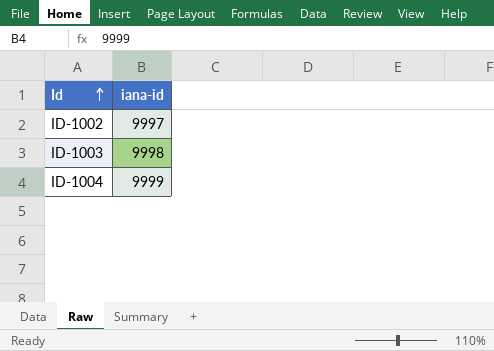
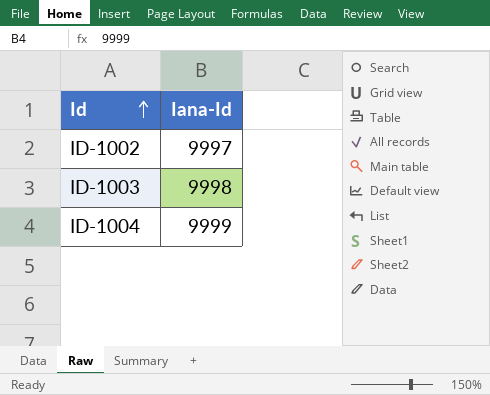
column name: iana-id -> Iana-Id

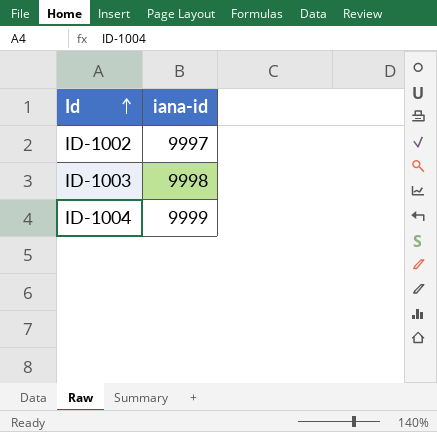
column name: Iana-Id -> iana-id

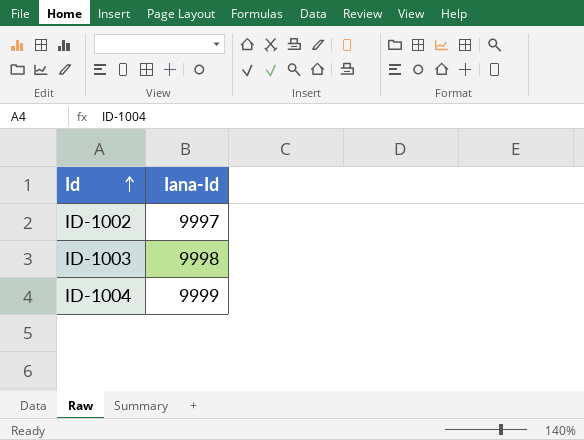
column name: iana-id -> Iana-Id

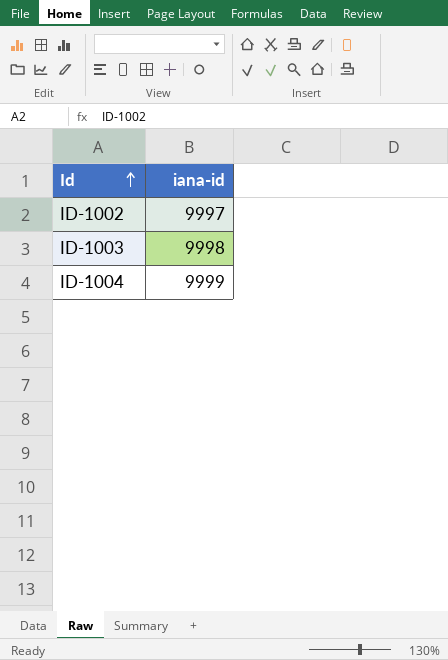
column name: Iana-Id -> iana-id

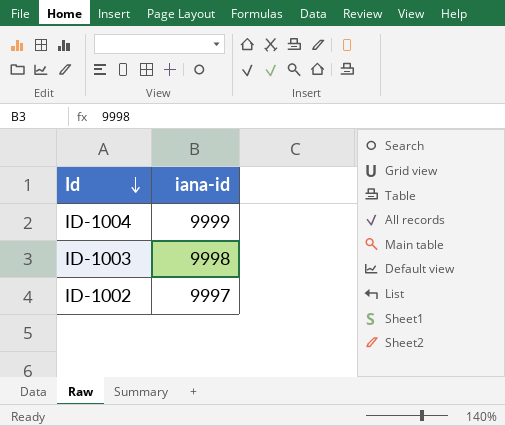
row order: Id ascending -> Id descending

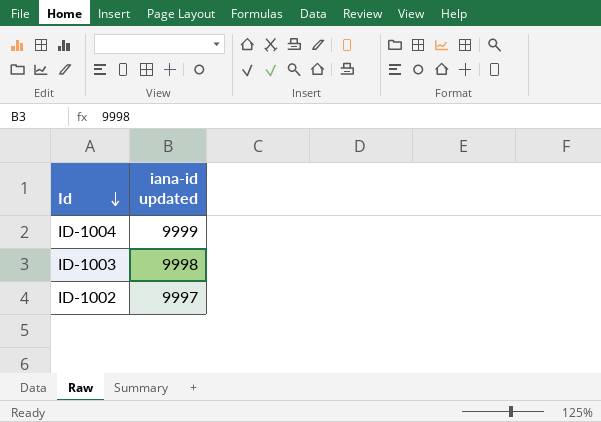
column name: iana-id -> iana-id updated

